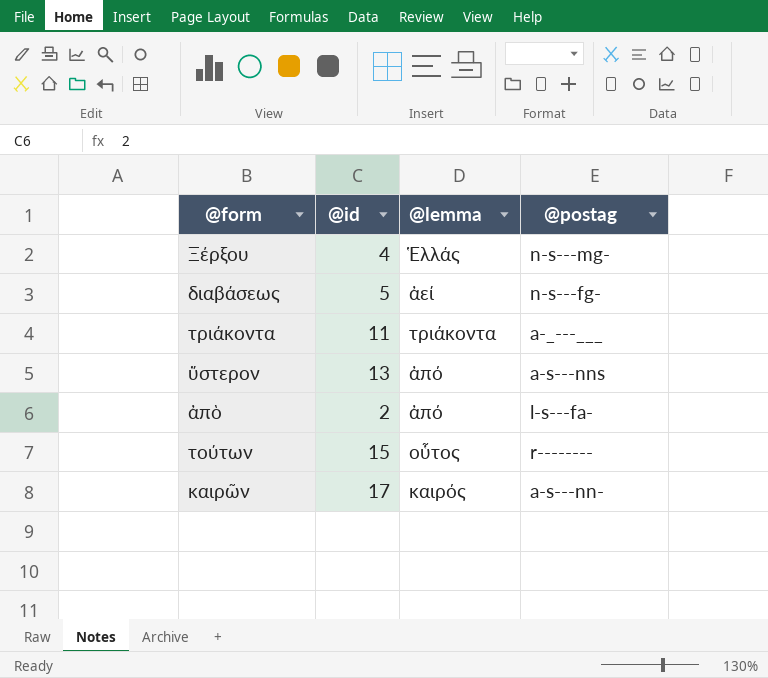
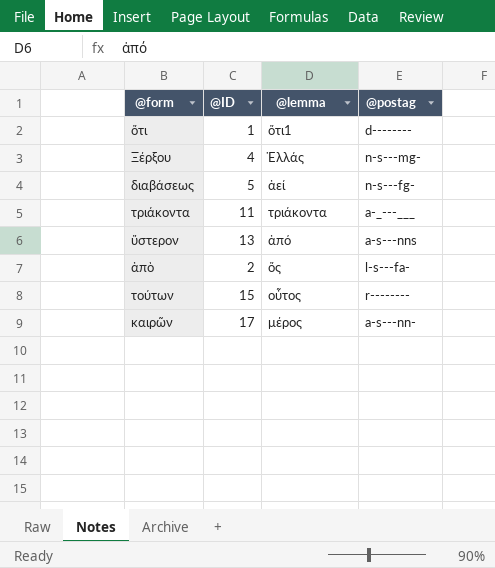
column name: @id -> @ID
row ὅτι: none -> 1 | ὅτι1 | d--------
ἀπὸ | @lemma: ἀπό -> ὅς
καιρῶν | @lemma: καιρός -> μέρος

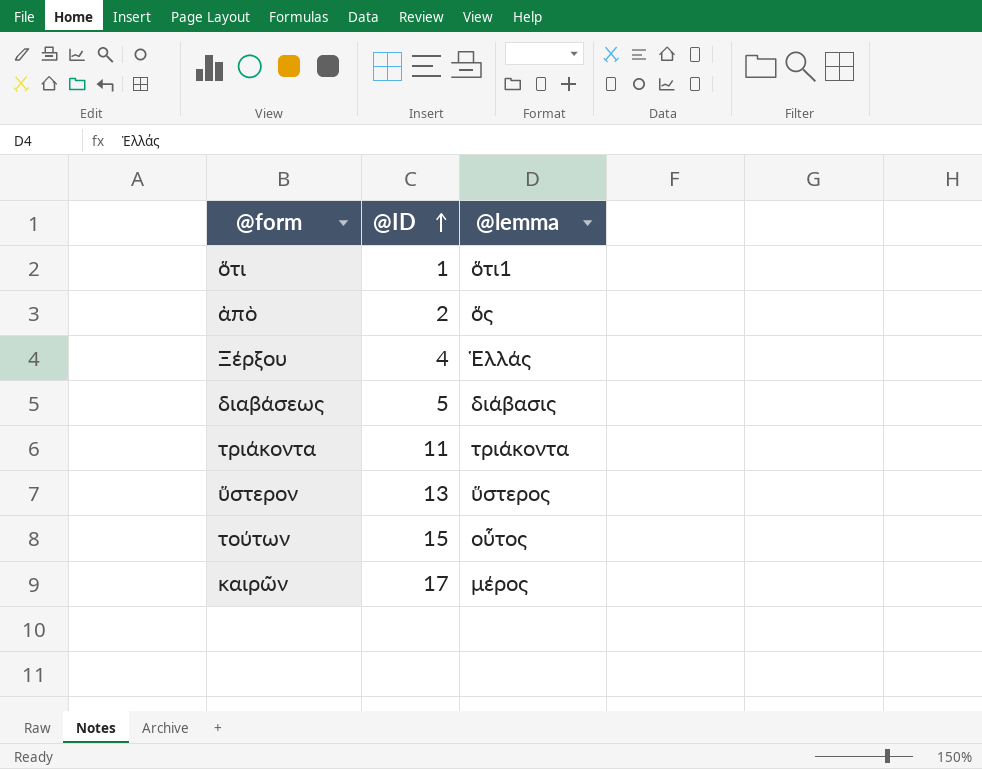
row order: none -> @ID ascending
column @postag | position: 4 -> none
διαβάσεως | @lemma: ἀεί -> διάβασις
ὕστερον | @lemma: ἀπό -> ὕστερος

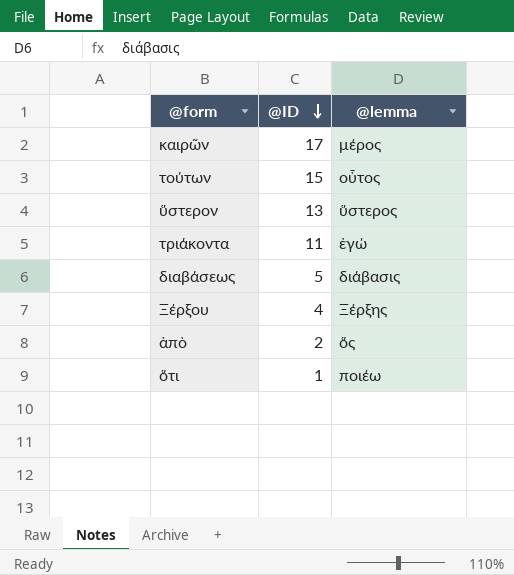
row order: @ID ascending -> @ID descending
τριάκοντα | @lemma: τριάκοντα -> ἐγώ
Ξέρξου | @lemma: Ἑλλάς -> Ξέρξης
ὅτι | @lemma: ὅτι1 -> ποιέω

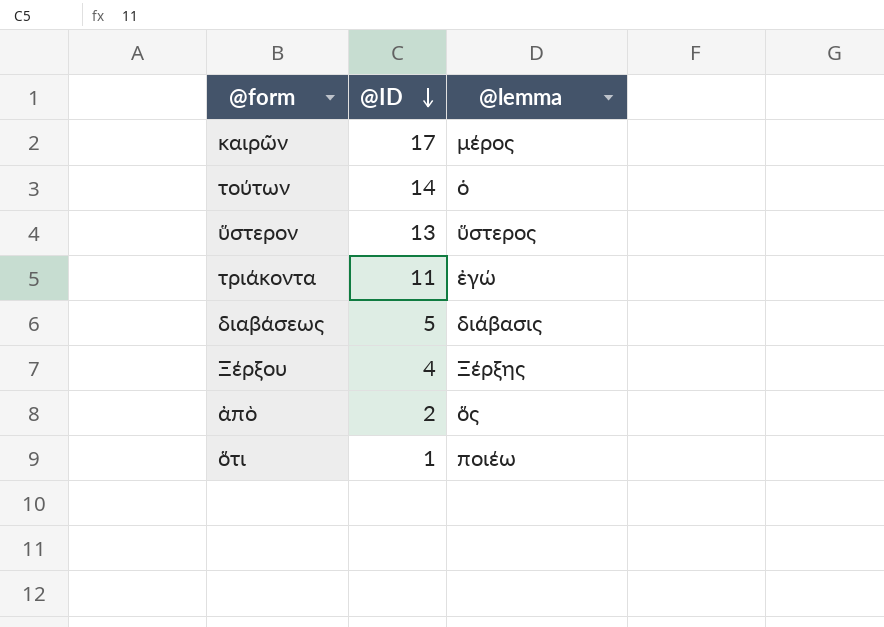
τούτων | @ID: 15 -> 14
τούτων | @lemma: οὗτος -> ὁ

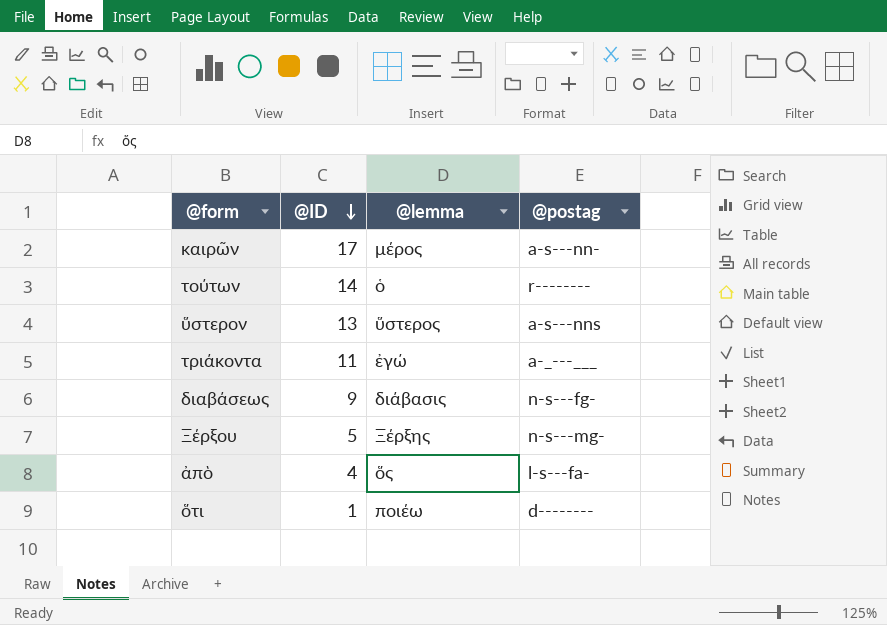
column @postag | position: none -> 4
διαβάσεως | @ID: 5 -> 9
Ξέρξου | @ID: 4 -> 5
ἀπὸ | @ID: 2 -> 4

